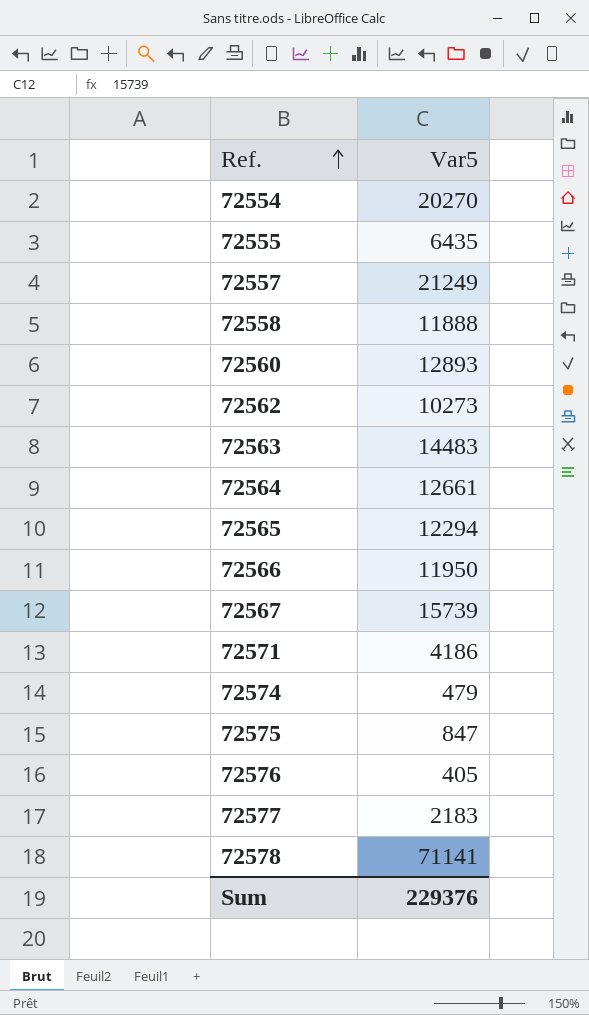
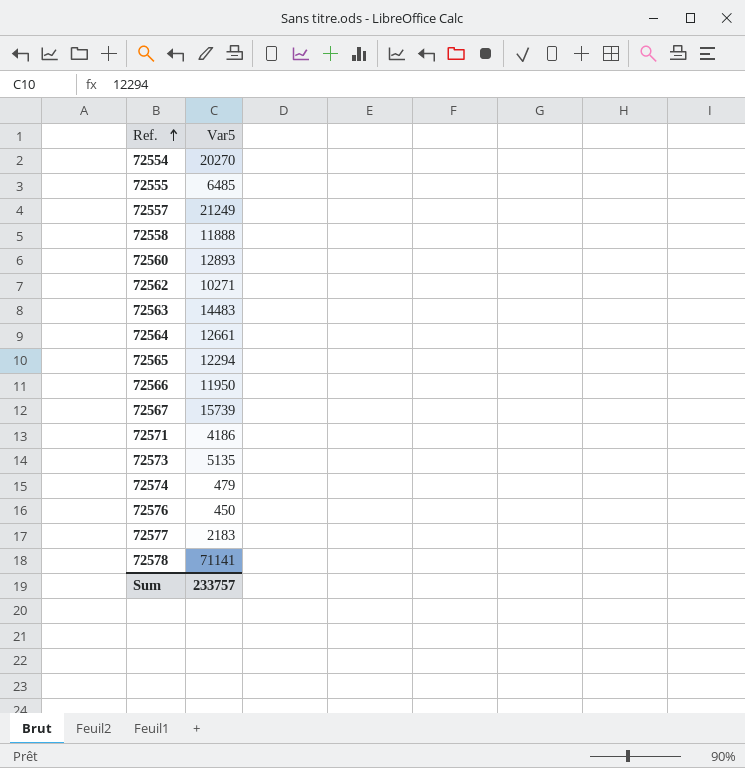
row 72575: 847 -> none
72555 | Var5: 6435 -> 6485
72562 | Var5: 10273 -> 10271
row 72573: none -> 5135
72576 | Var5: 405 -> 450
Sum | Var5: 229376 -> 233757

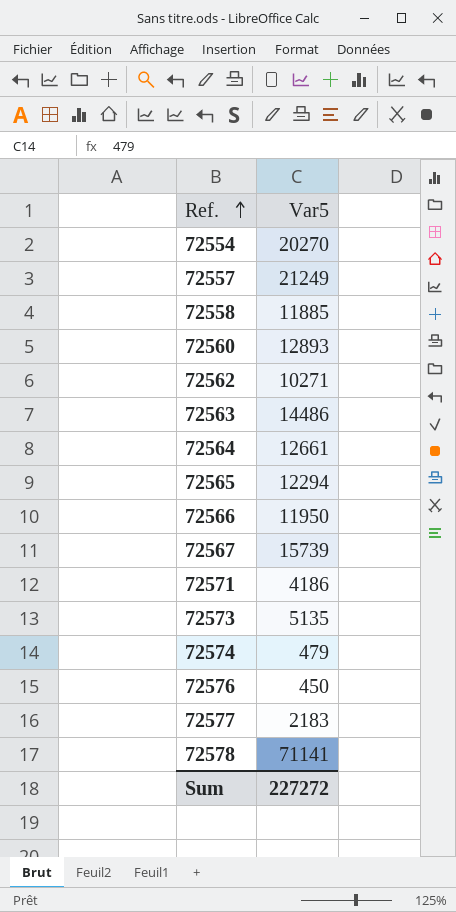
row 72555: 6485 -> none
72558 | Var5: 11888 -> 11885
72563 | Var5: 14483 -> 14486
Sum | Var5: 233757 -> 227272

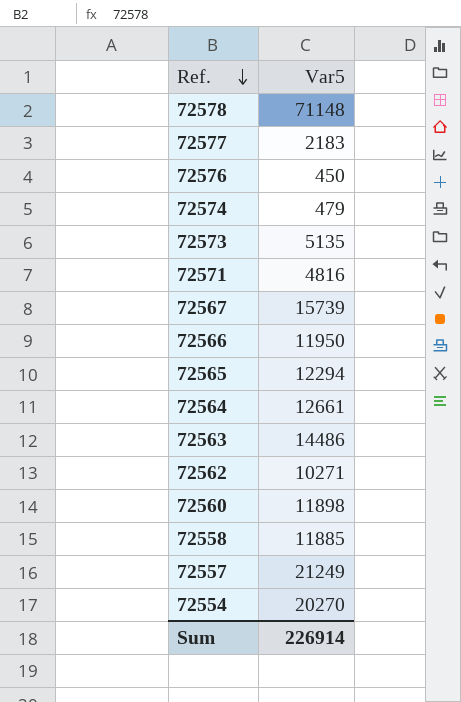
row order: Ref. ascending -> Ref. descending
72578 | Var5: 71141 -> 71148
72571 | Var5: 4186 -> 4816
72560 | Var5: 12893 -> 11898
Sum | Var5: 227272 -> 226914

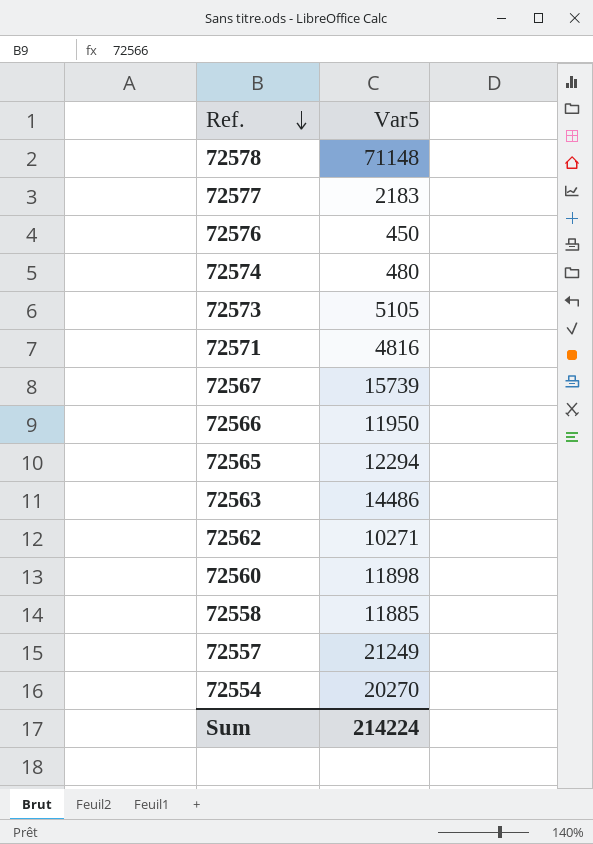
row 72564: 12661 -> none
72574 | Var5: 479 -> 480
72573 | Var5: 5135 -> 5105
Sum | Var5: 226914 -> 214224

